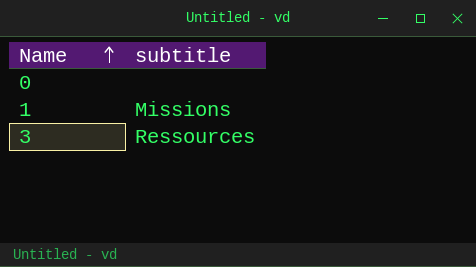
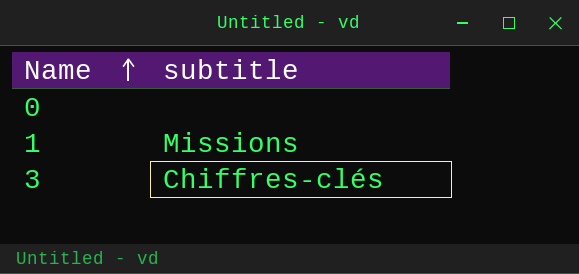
3 | subtitle: Ressources -> Chiffres-clés

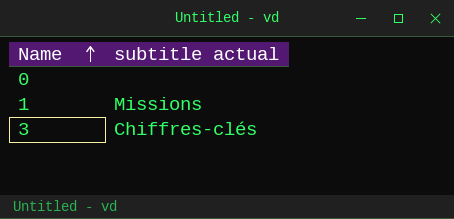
column name: subtitle -> subtitle actual

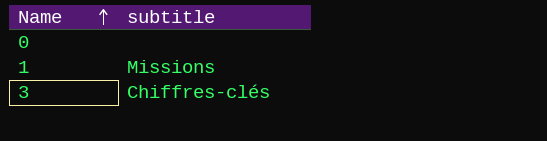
column name: subtitle actual -> subtitle

